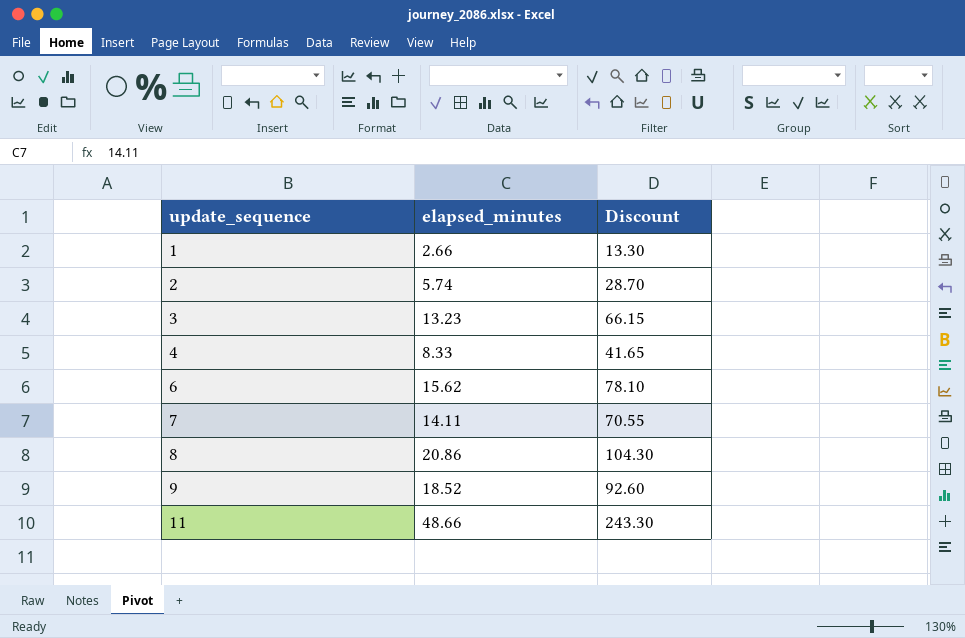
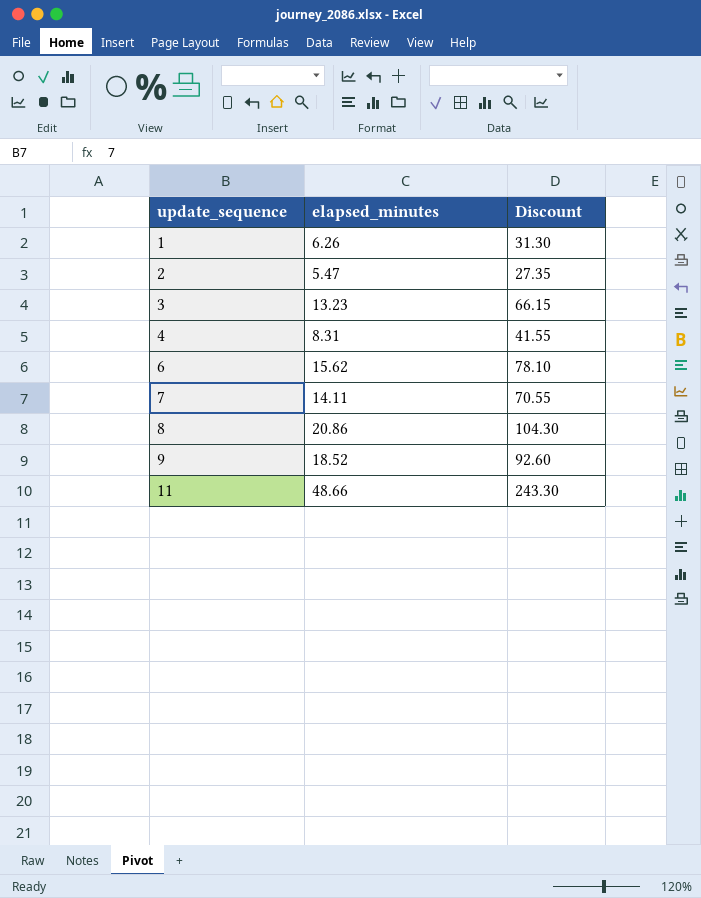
1 | elapsed_minutes: 2.66 -> 6.26
1 | Discount: 13.30 -> 31.30
2 | elapsed_minutes: 5.74 -> 5.47
2 | Discount: 28.70 -> 27.35
4 | elapsed_minutes: 8.33 -> 8.31
4 | Discount: 41.65 -> 41.55

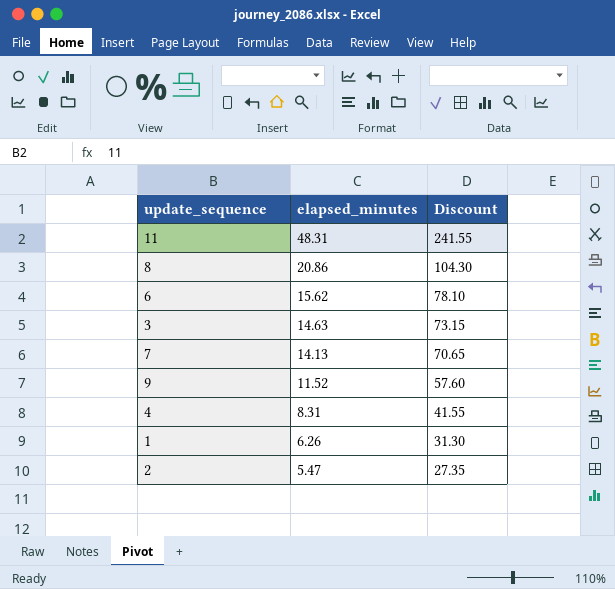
row order: update_sequence ascending -> elapsed_minutes descending
11 | elapsed_minutes: 48.66 -> 48.31
11 | Discount: 243.30 -> 241.55
3 | elapsed_minutes: 13.23 -> 14.63
3 | Discount: 66.15 -> 73.15
7 | elapsed_minutes: 14.11 -> 14.13
7 | Discount: 70.55 -> 70.65
9 | elapsed_minutes: 18.52 -> 11.52
9 | Discount: 92.60 -> 57.60

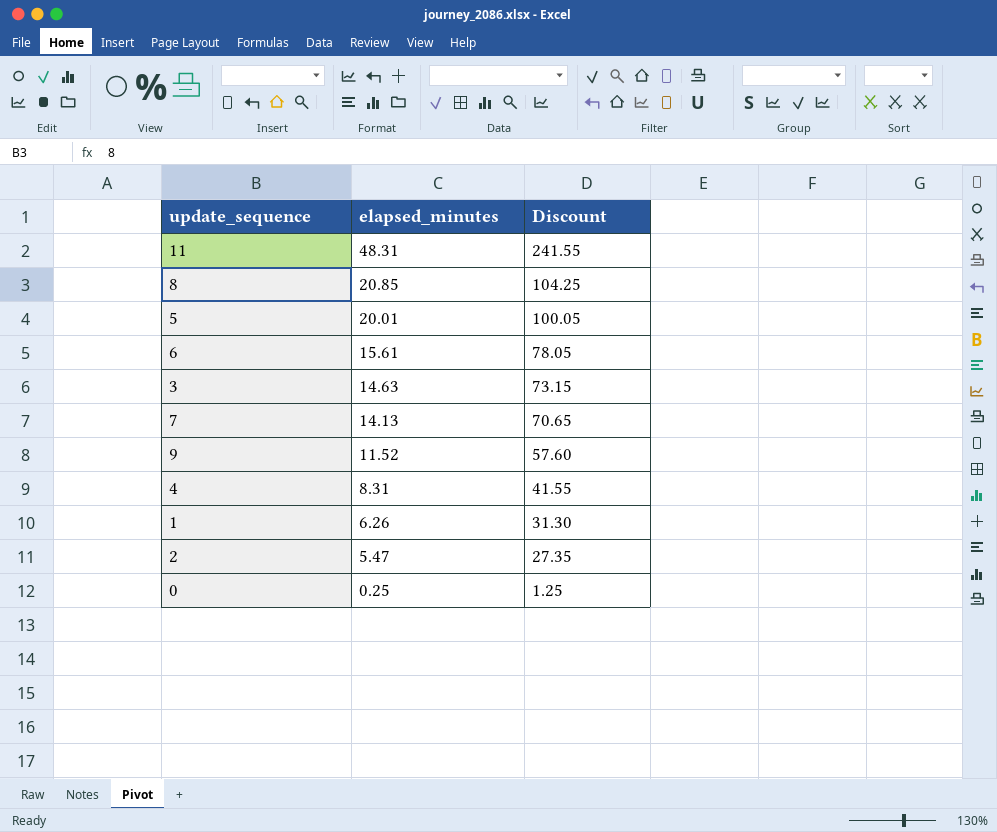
8 | elapsed_minutes: 20.86 -> 20.85
8 | Discount: 104.30 -> 104.25
row 5: none -> 20.01 | 100.05
6 | elapsed_minutes: 15.62 -> 15.61
6 | Discount: 78.10 -> 78.05
row 0: none -> 0.25 | 1.25

